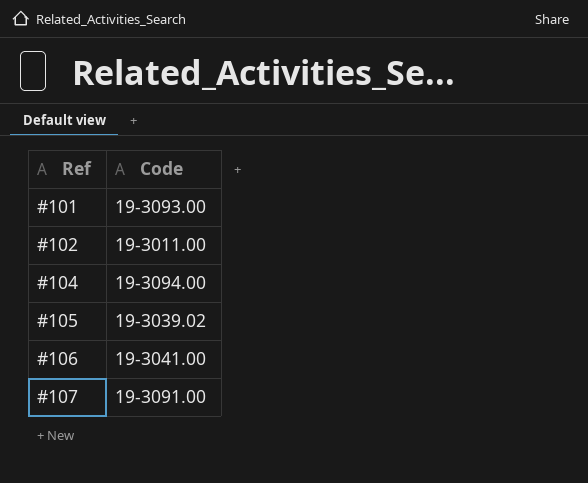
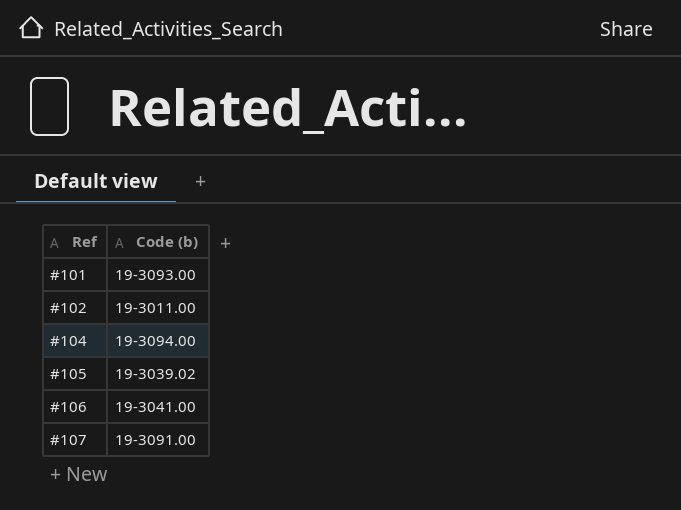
column name: Code -> Code (b)

